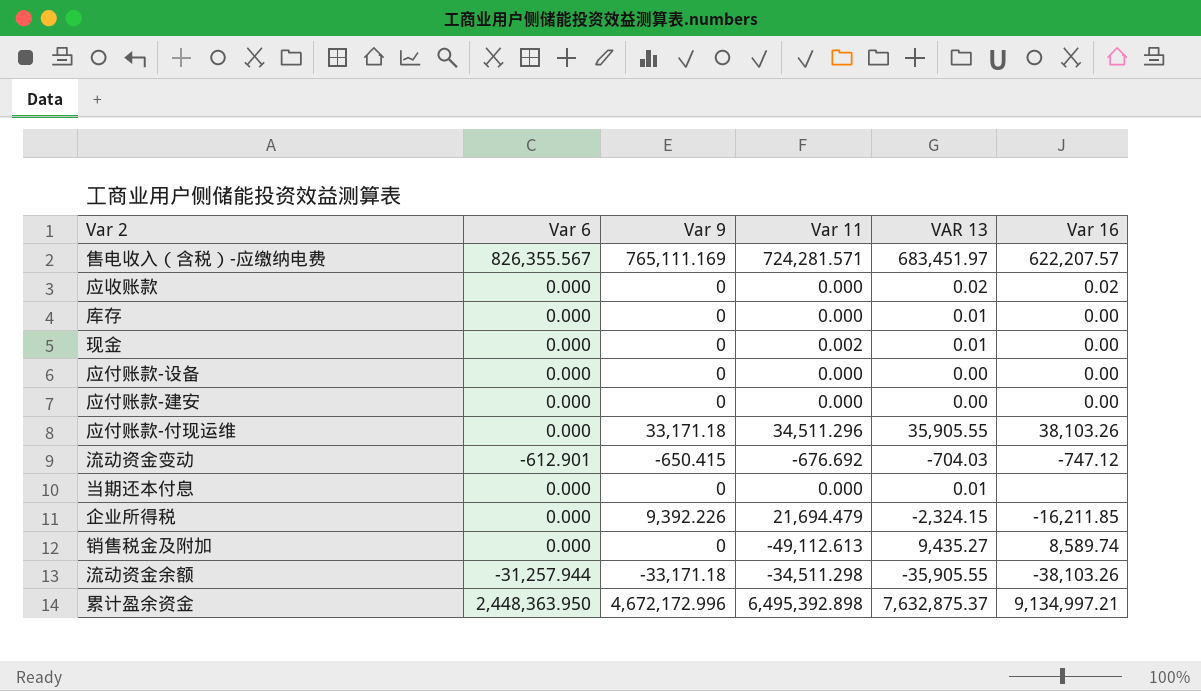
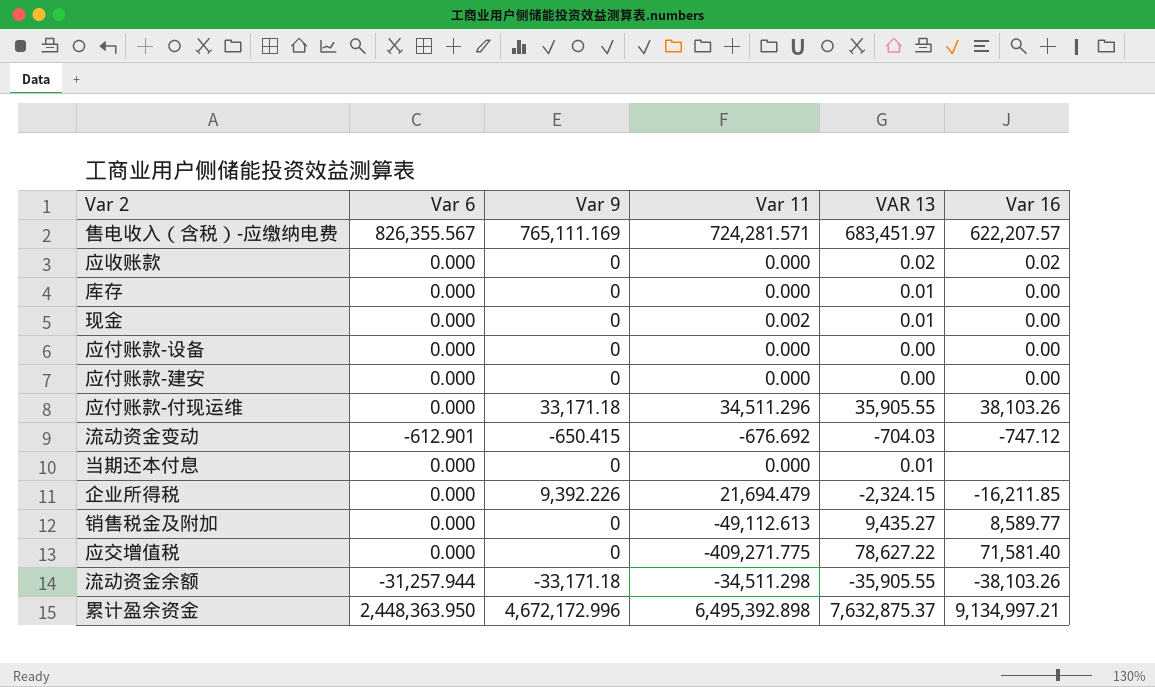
销售税金及附加 | Var 16: 8,589.74 -> 8,589.77
row 应交增值税: none -> 0.000 | 0 | -409,271.775 | 78,627.22 | 71,581.40

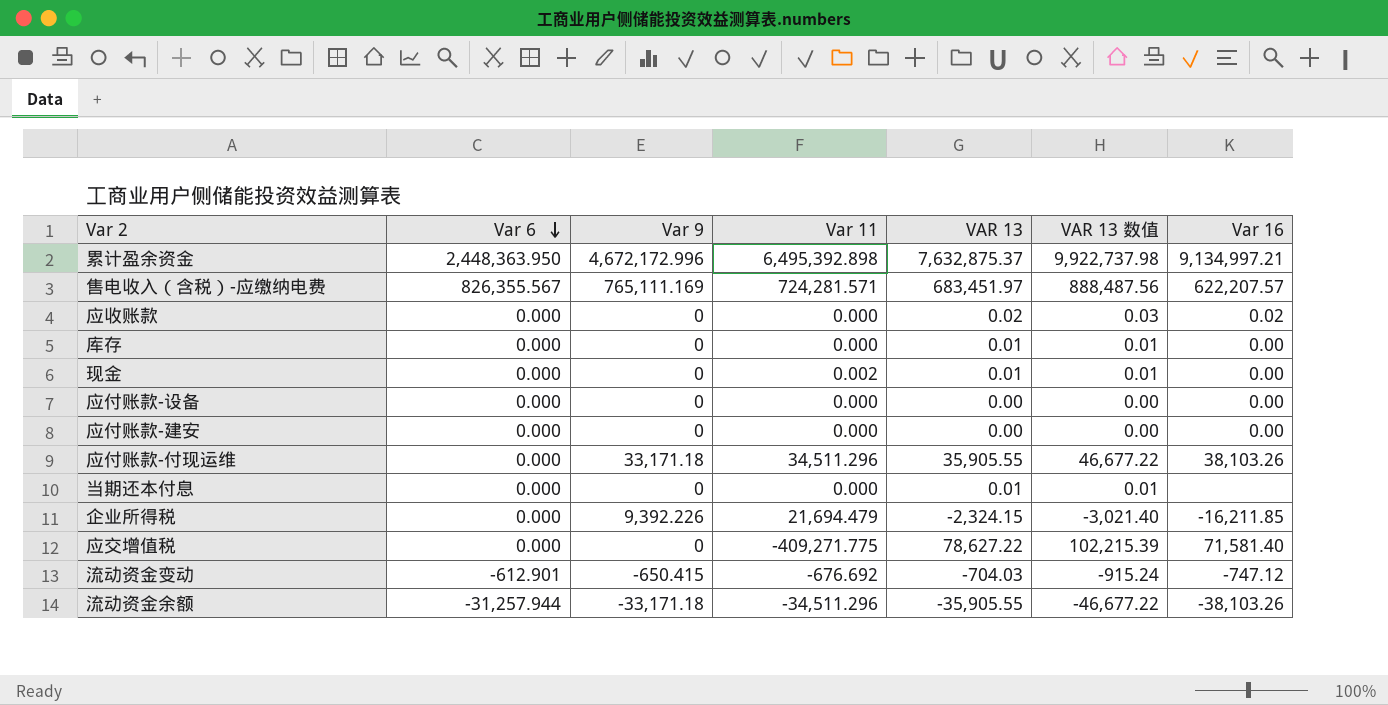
row order: none -> Var 6 descending
column VAR 13 数值 | formula: none -> [VAR 13] * 1.3
row 销售税金及附加: 0.000 | 0 | -49,112.613 | 9,435.27 | 8,589.77 -> none
流动资金余额 | Var 11: -34,511.298 -> -34,511.296

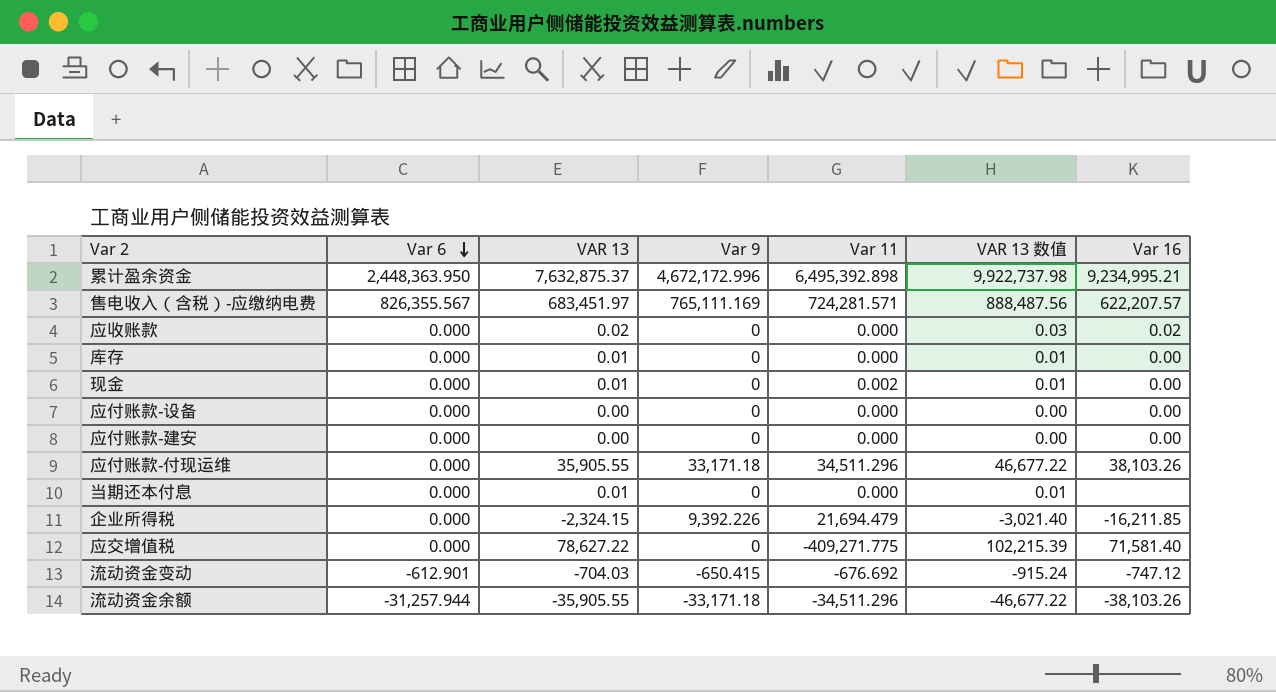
column VAR 13 | position: 5 -> 3
累计盈余资金 | Var 16: 9,134,997.21 -> 9,234,995.21

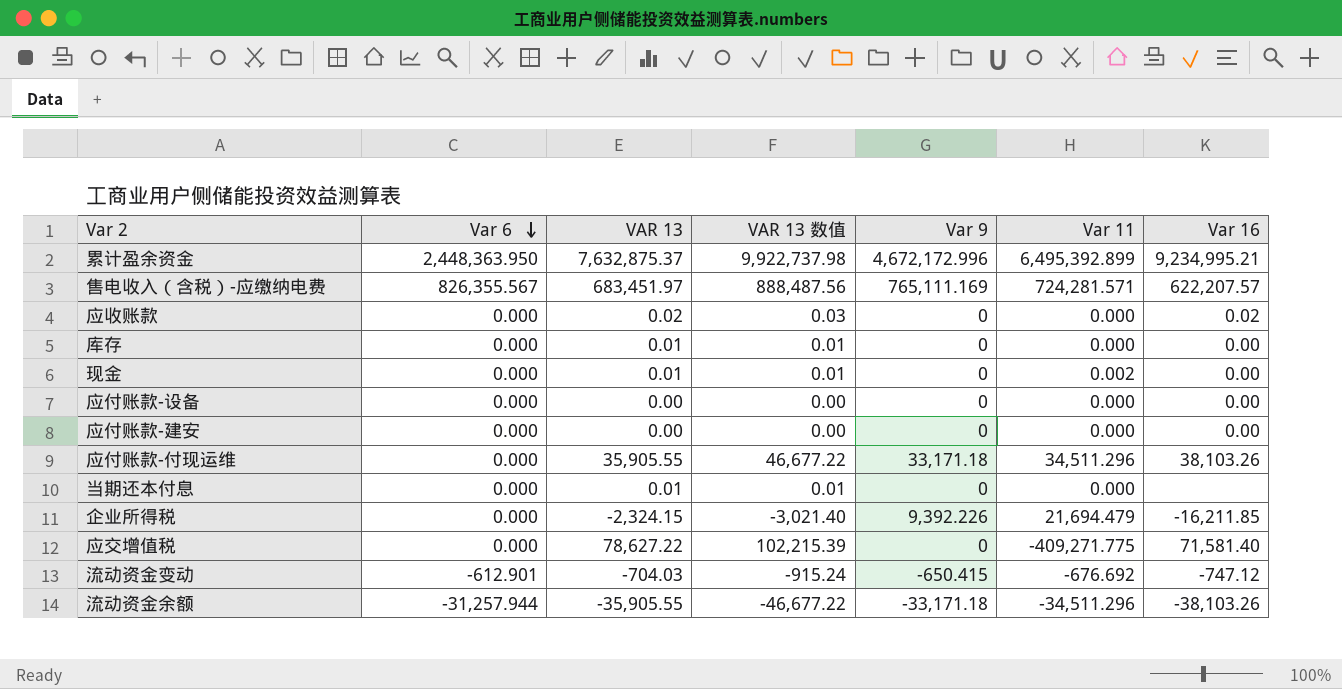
column VAR 13 数值 | position: 6 -> 4
累计盈余资金 | Var 11: 6,495,392.898 -> 6,495,392.899

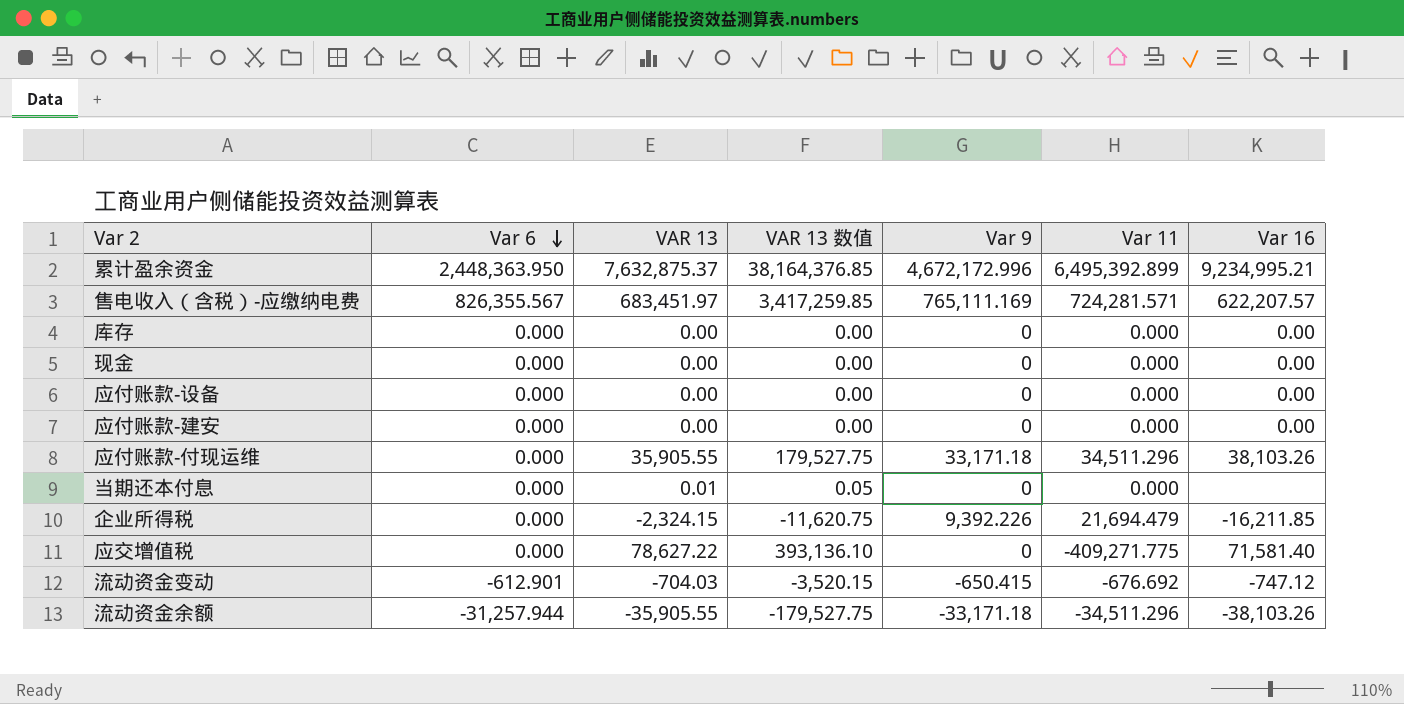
column VAR 13 数值 | formula: [VAR 13] * 1.3 -> [VAR 13] * 5
row 应收账款: 0.000 | 0.02 | 0.03 | 0 | 0.000 | 0.02 -> none
库存 | VAR 13: 0.01 -> 0.00
现金 | VAR 13: 0.01 -> 0.00
现金 | Var 11: 0.002 -> 0.000

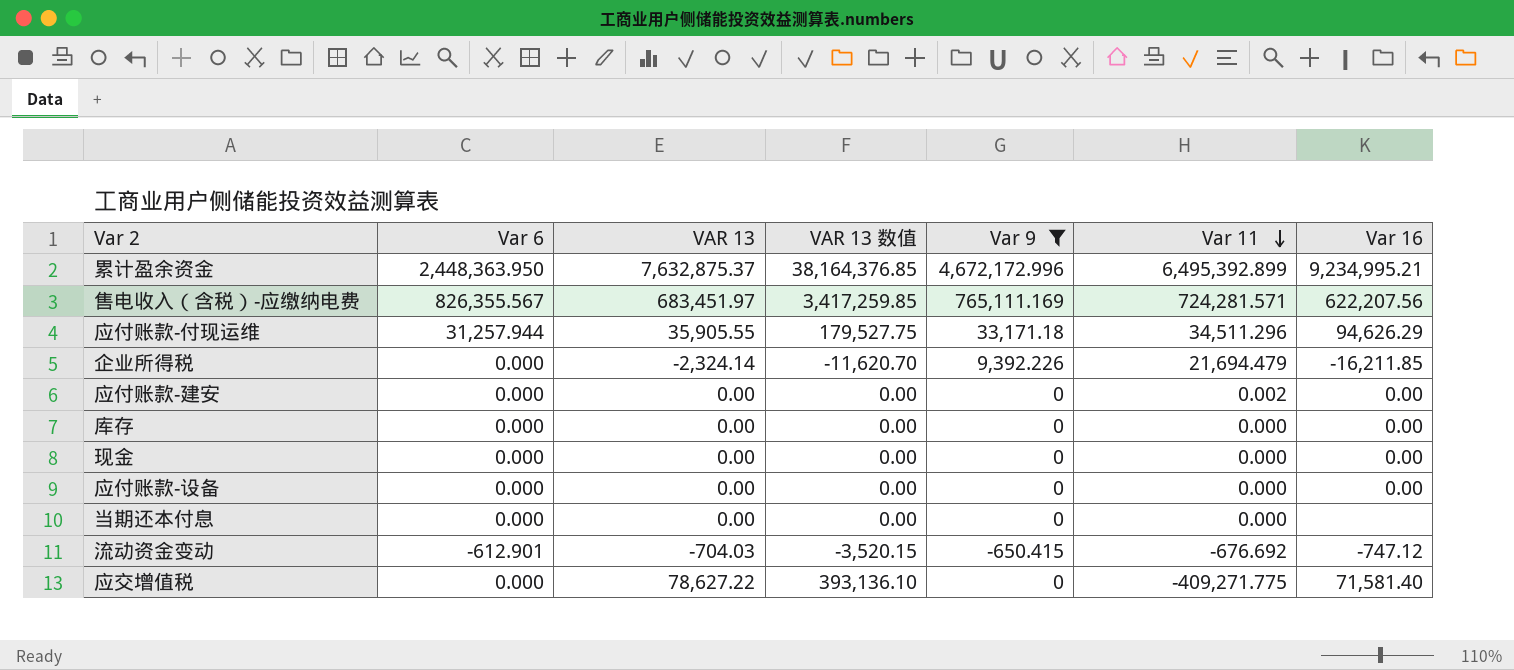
filter: none -> Var 9 != -33,171.18
row order: Var 6 descending -> Var 11 descending
售电收入（含税）-应缴纳电费 | Var 16: 622,207.57 -> 622,207.56
应付账款-付现运维 | Var 6: 0.000 -> 31,257.944
应付账款-付现运维 | Var 16: 38,103.26 -> 94,626.29
企业所得税 | VAR 13: -2,324.15 -> -2,324.14
企业所得税 | VAR 13 数值: -11,620.75 -> -11,620.70
应付账款-建安 | Var 11: 0.000 -> 0.002
当期还本付息 | VAR 13: 0.01 -> 0.00
当期还本付息 | VAR 13 数值: 0.05 -> 0.00

